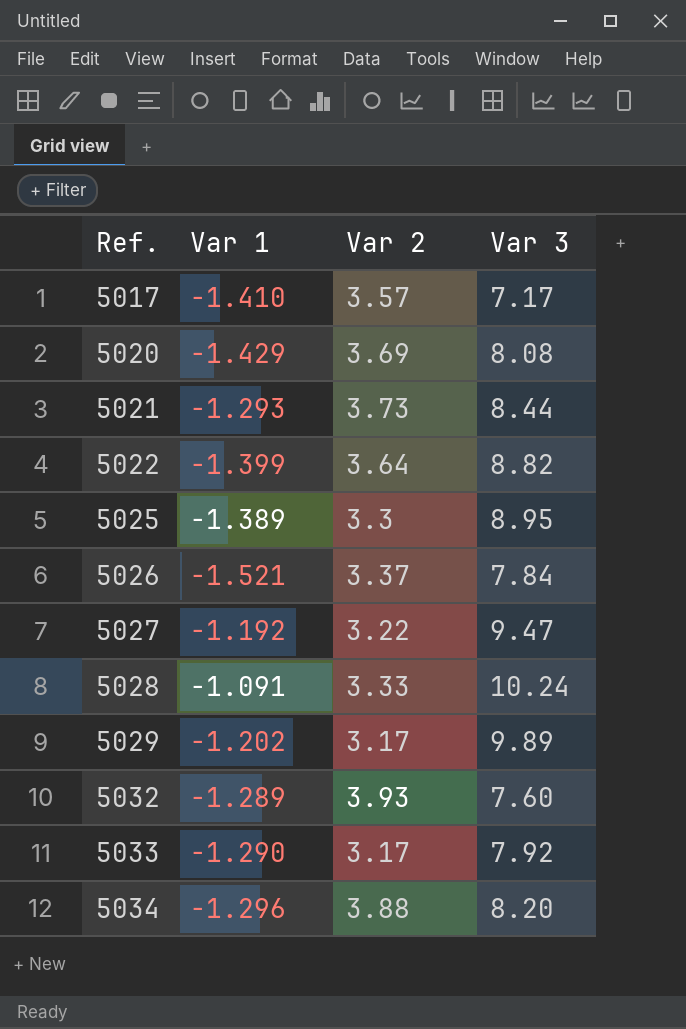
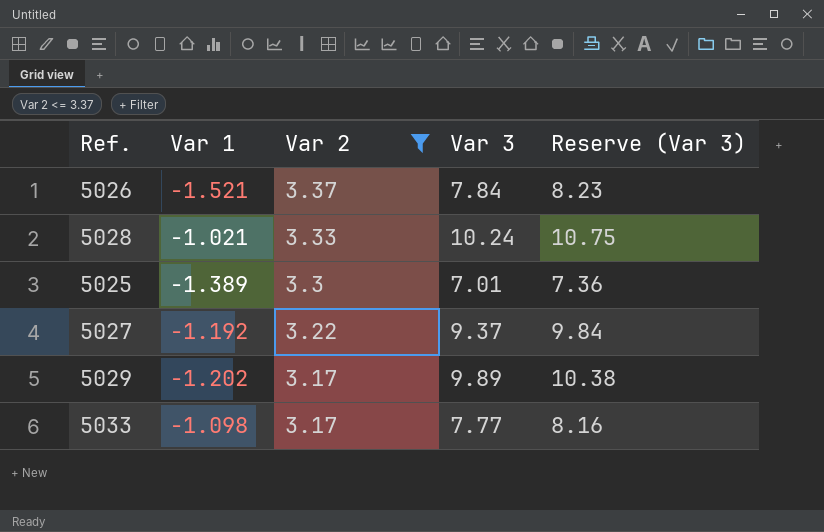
filter: none -> Var 2 <= 3.37
row order: Ref. ascending -> Var 2 descending
column Reserve (Var 3) | formula: none -> [Var 3] * 1.05
5028 | Var 1: -1.091 -> -1.021
5025 | Var 3: 8.95 -> 7.01
5027 | Var 3: 9.47 -> 9.37
5033 | Var 1: -1.290 -> -1.098
5033 | Var 3: 7.92 -> 7.77

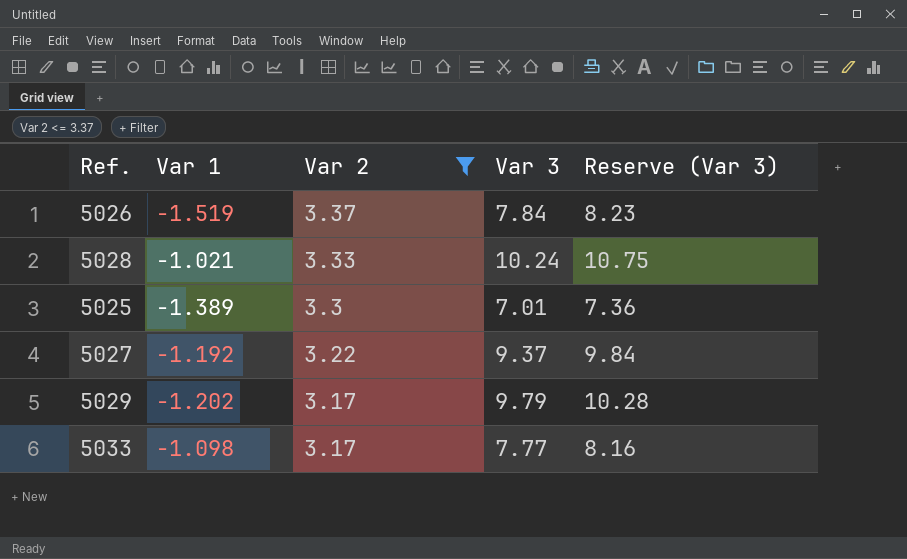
5026 | Var 1: -1.521 -> -1.519
5029 | Var 3: 9.89 -> 9.79
5029 | Reserve (Var 3): 10.38 -> 10.28

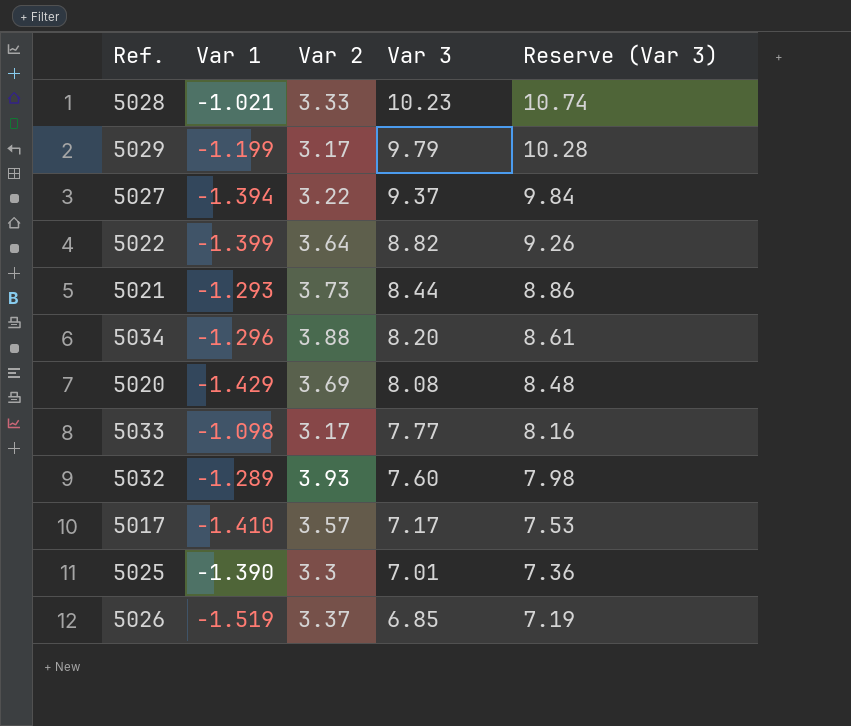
filter: Var 2 <= 3.37 -> none
row order: Var 2 descending -> Var 3 descending
5028 | Var 3: 10.24 -> 10.23
5028 | Reserve (Var 3): 10.75 -> 10.74
5029 | Var 1: -1.202 -> -1.199
5027 | Var 1: -1.192 -> -1.394
5025 | Var 1: -1.389 -> -1.390
5026 | Var 3: 7.84 -> 6.85
5026 | Reserve (Var 3): 8.23 -> 7.19

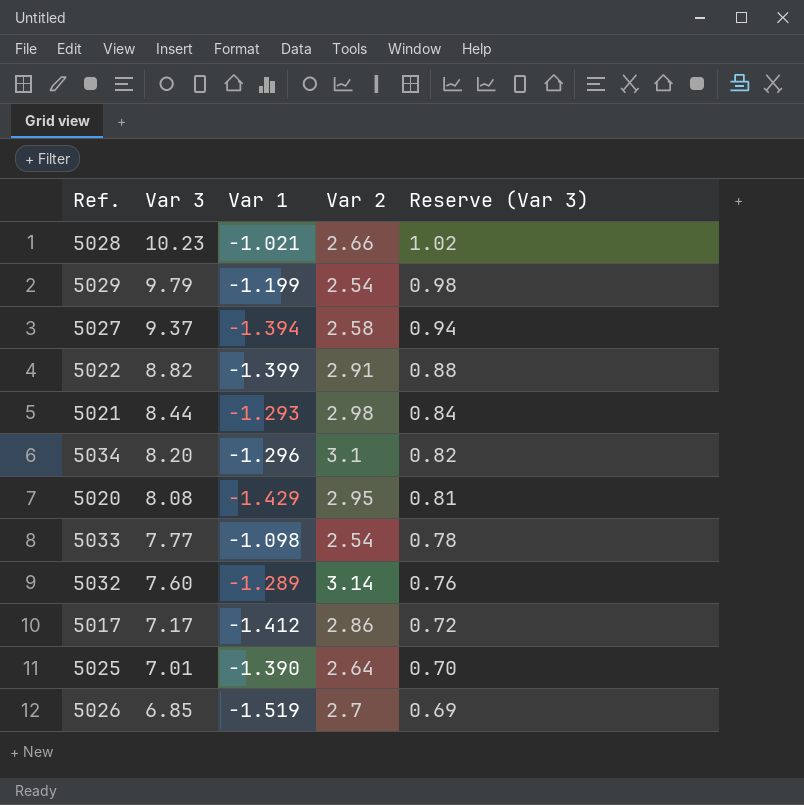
column Var 3 | position: 4 -> 2
column Reserve (Var 3) | formula: [Var 3] * 1.05 -> [Var 3] * 0.1
5028 | Var 2: 3.33 -> 2.66
5029 | Var 2: 3.17 -> 2.54
5027 | Var 2: 3.22 -> 2.58
5022 | Var 2: 3.64 -> 2.91
5021 | Var 2: 3.73 -> 2.98
5034 | Var 2: 3.88 -> 3.1
5020 | Var 2: 3.69 -> 2.95
5033 | Var 2: 3.17 -> 2.54
5032 | Var 2: 3.93 -> 3.14
5017 | Var 1: -1.410 -> -1.412
5017 | Var 2: 3.57 -> 2.86
5025 | Var 2: 3.3 -> 2.64
5026 | Var 2: 3.37 -> 2.7

